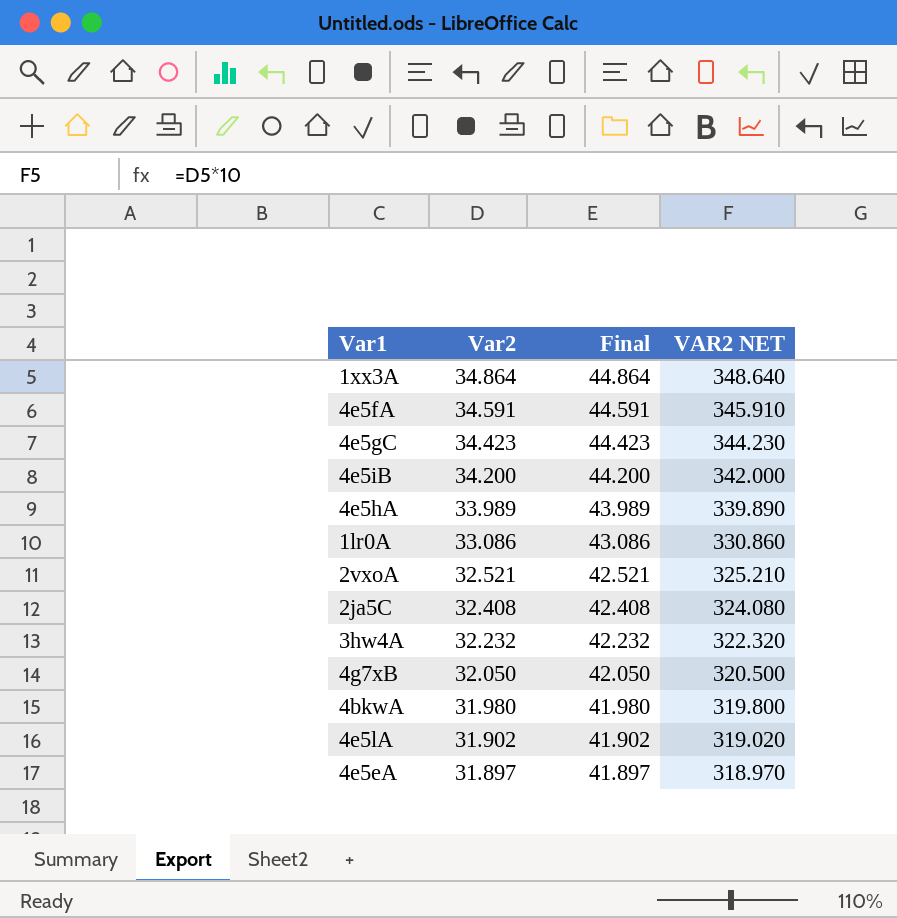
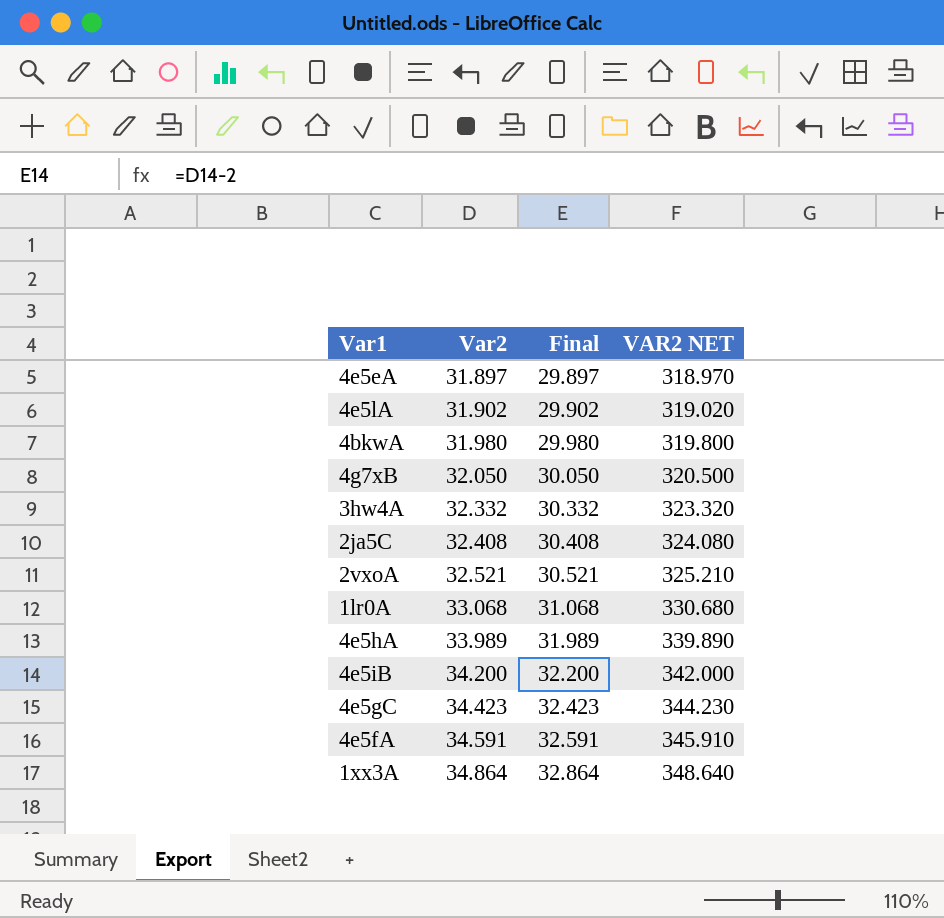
row order: Var2 descending -> Var2 ascending
column Final | formula: [Var2] + 10 -> [Var2] - 2
3hw4A | Var2: 32.232 -> 32.332
3hw4A | VAR2 NET: 322.320 -> 323.320
1lr0A | Var2: 33.086 -> 33.068
1lr0A | VAR2 NET: 330.860 -> 330.680

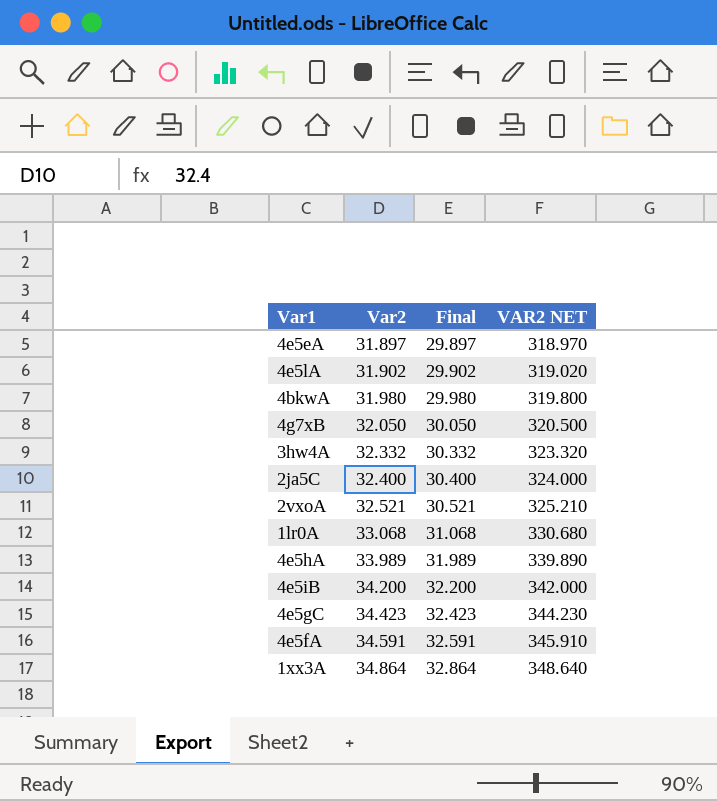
2ja5C | Var2: 32.408 -> 32.400
2ja5C | Final: 30.408 -> 30.400
2ja5C | VAR2 NET: 324.080 -> 324.000

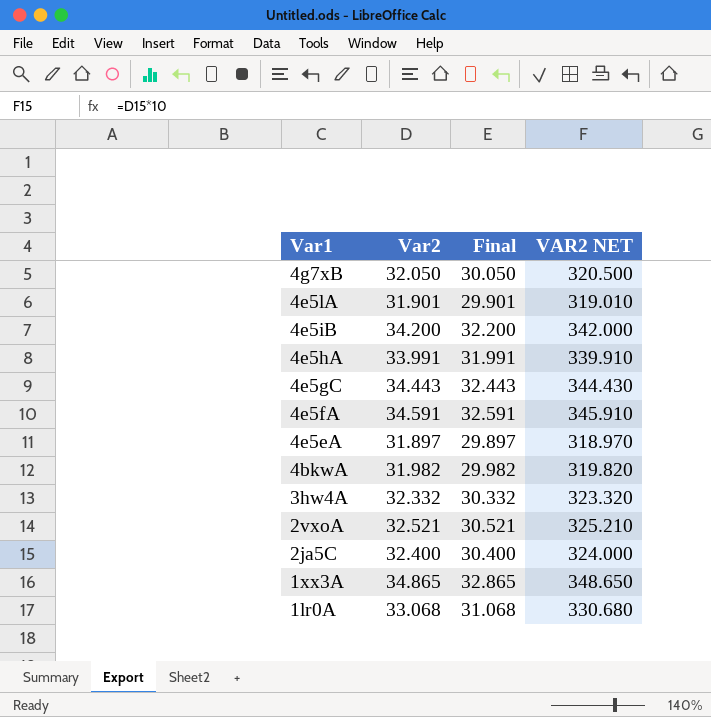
row order: Var2 ascending -> Var1 descending
4e5lA | Var2: 31.902 -> 31.901
4e5lA | Final: 29.902 -> 29.901
4e5lA | VAR2 NET: 319.020 -> 319.010
4e5hA | Var2: 33.989 -> 33.991
4e5hA | Final: 31.989 -> 31.991
4e5hA | VAR2 NET: 339.890 -> 339.910
4e5gC | Var2: 34.423 -> 34.443
4e5gC | Final: 32.423 -> 32.443
4e5gC | VAR2 NET: 344.230 -> 344.430
4bkwA | Var2: 31.980 -> 31.982
4bkwA | Final: 29.980 -> 29.982
4bkwA | VAR2 NET: 319.800 -> 319.820
1xx3A | Var2: 34.864 -> 34.865
1xx3A | Final: 32.864 -> 32.865
1xx3A | VAR2 NET: 348.640 -> 348.650

